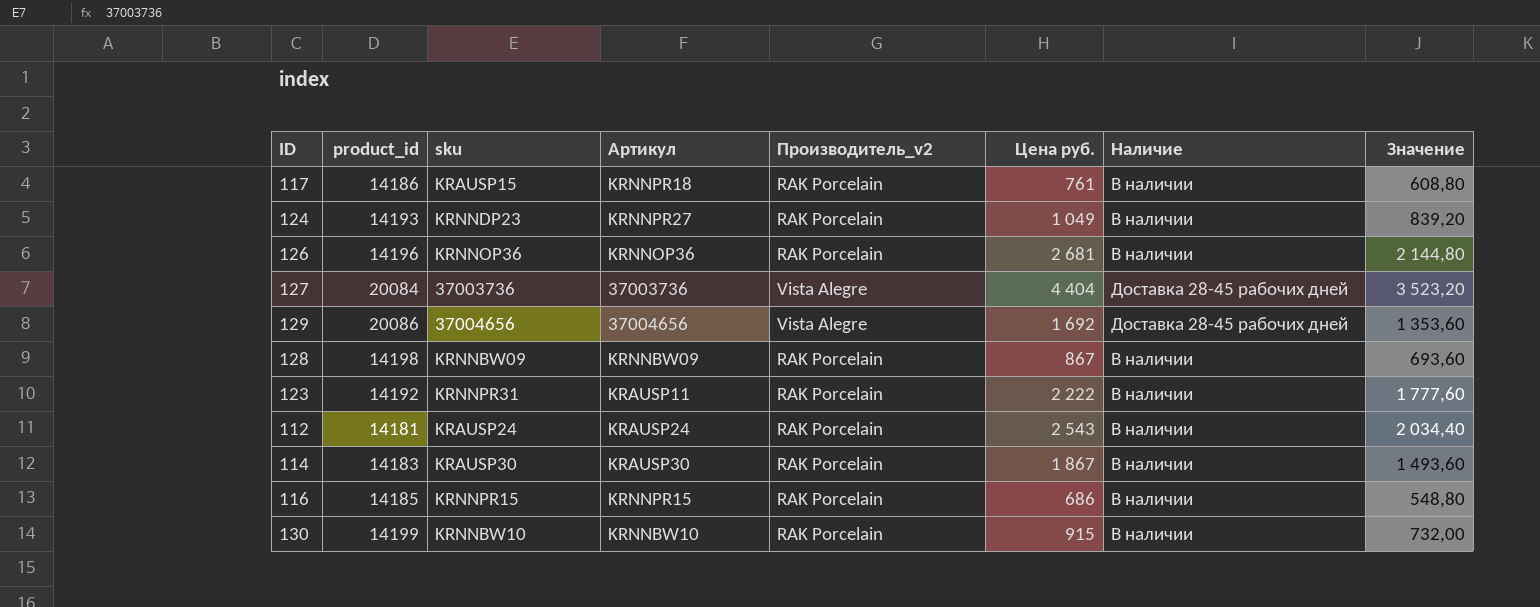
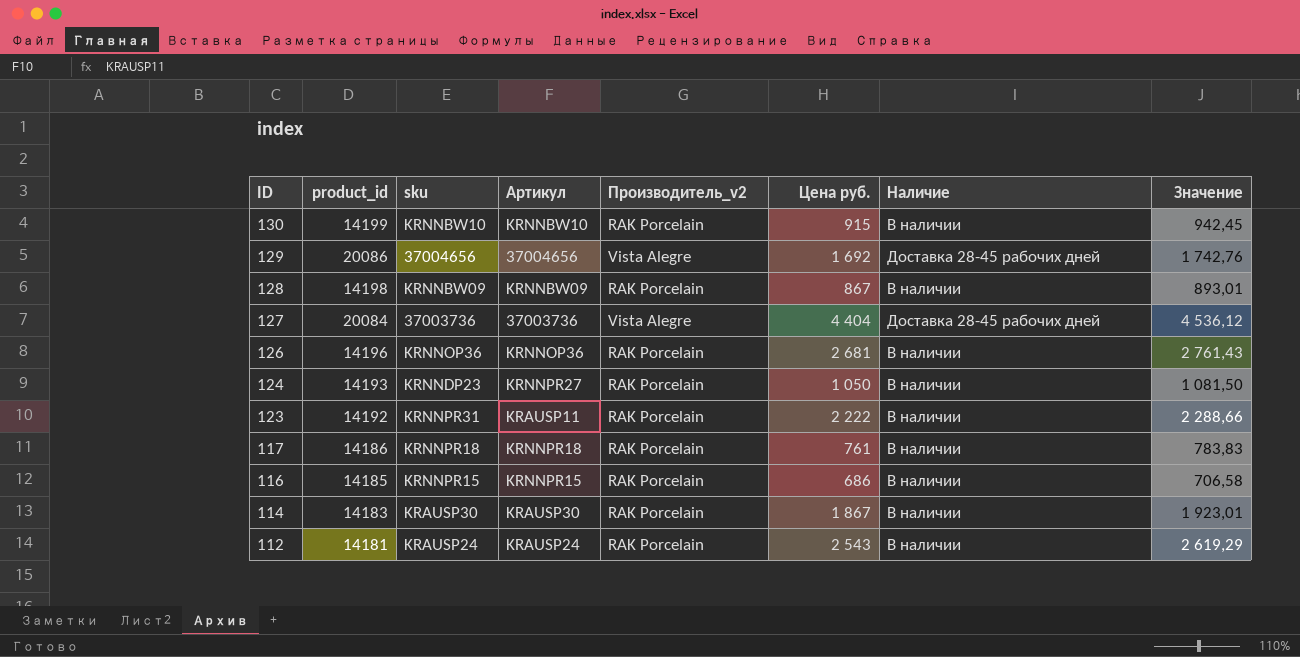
row order: none -> ID descending
column Значение | formula: [Цена руб.] * 0,8 -> [Цена руб.] * 1,03
124 | Цена руб.: 1 049 -> 1 050
117 | sku: KRAUSP15 -> KRNNPR18

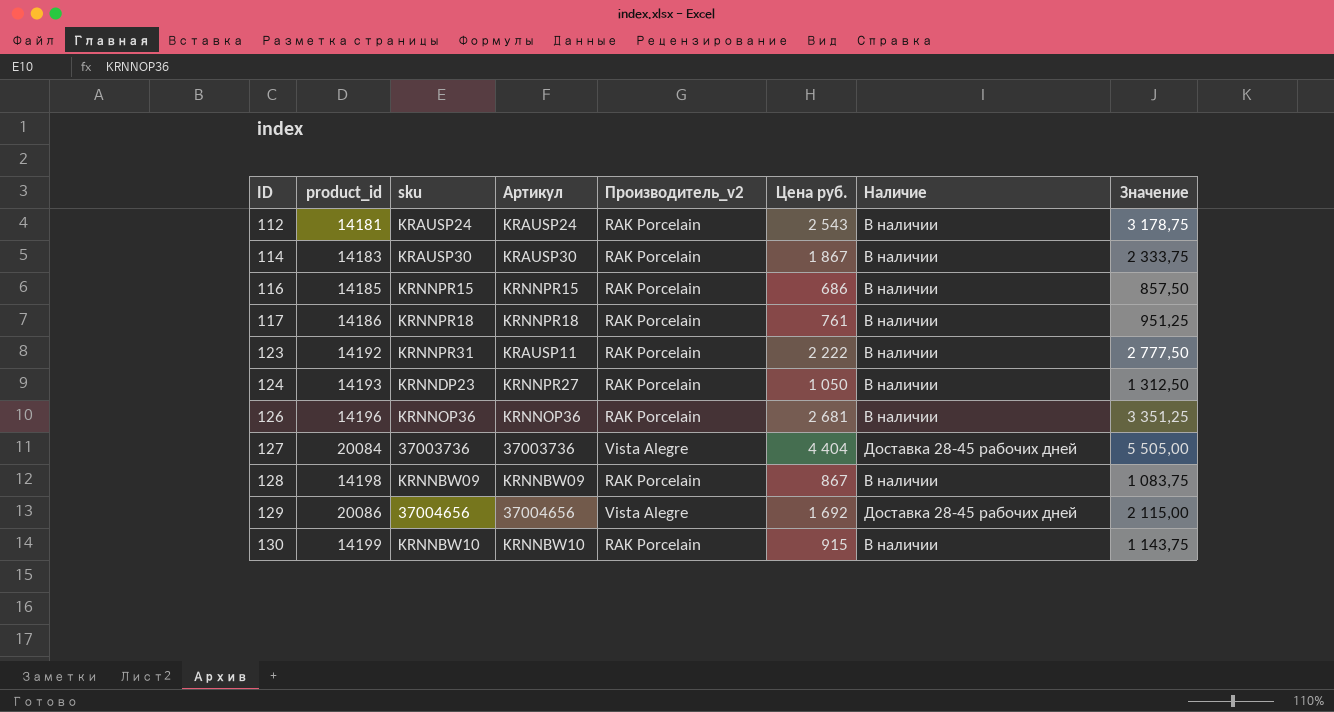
row order: ID descending -> ID ascending
column Значение | formula: [Цена руб.] * 1,03 -> [Цена руб.] * 1,25

